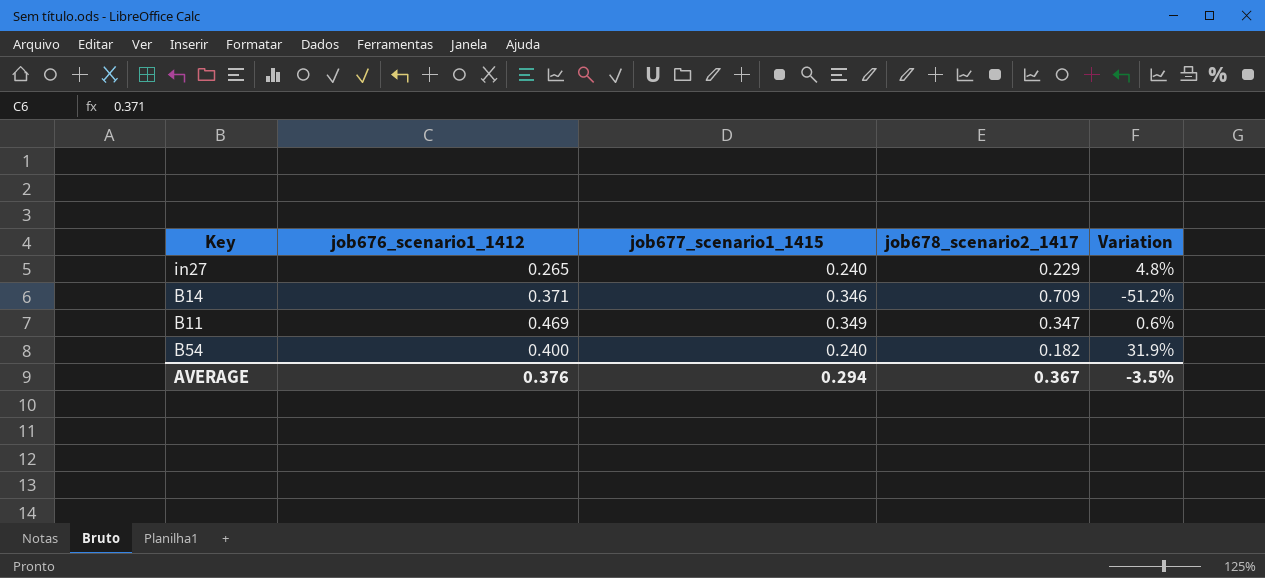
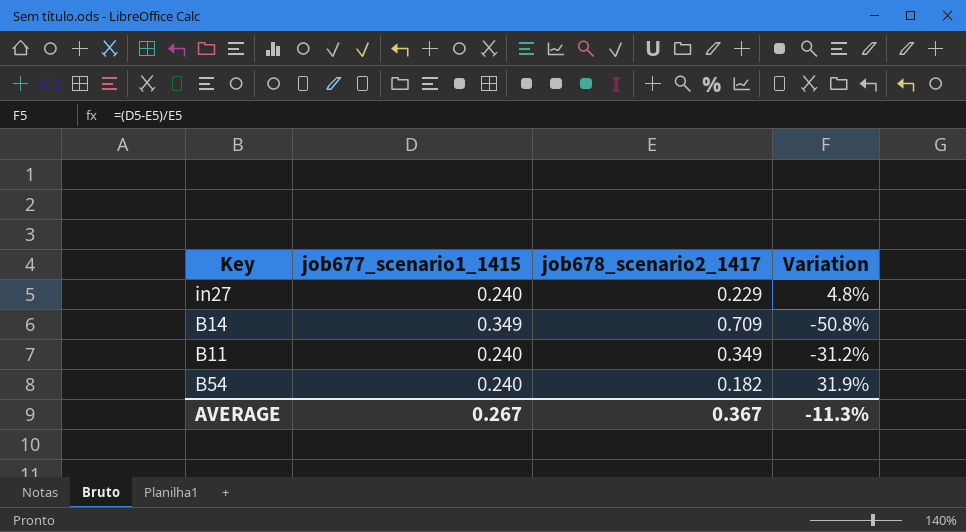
column job676_scenario1_1412 | position: 2 -> none
B14 | job677_scenario1_1415: 0.346 -> 0.349
B14 | Variation: -51.2% -> -50.8%
B11 | job677_scenario1_1415: 0.349 -> 0.240
B11 | job678_scenario2_1417: 0.347 -> 0.349
B11 | Variation: 0.6% -> -31.2%
AVERAGE | job677_scenario1_1415: 0.294 -> 0.267
AVERAGE | Variation: -3.5% -> -11.3%

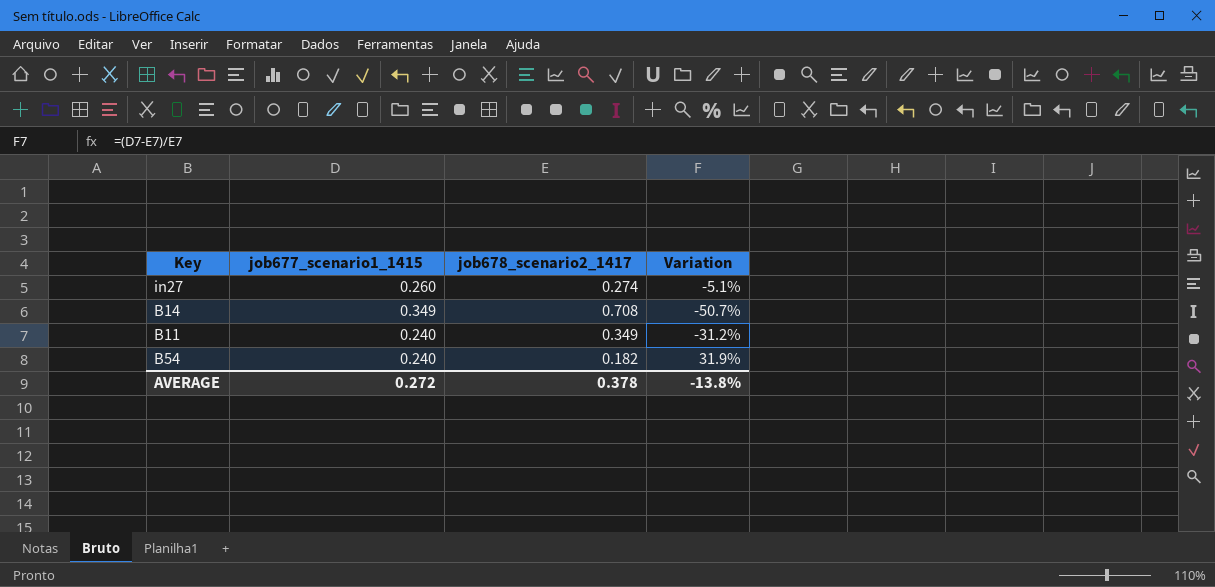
in27 | job677_scenario1_1415: 0.240 -> 0.260
in27 | job678_scenario2_1417: 0.229 -> 0.274
in27 | Variation: 4.8% -> -5.1%
B14 | job678_scenario2_1417: 0.709 -> 0.708
B14 | Variation: -50.8% -> -50.7%
AVERAGE | job677_scenario1_1415: 0.267 -> 0.272
AVERAGE | job678_scenario2_1417: 0.367 -> 0.378
AVERAGE | Variation: -11.3% -> -13.8%

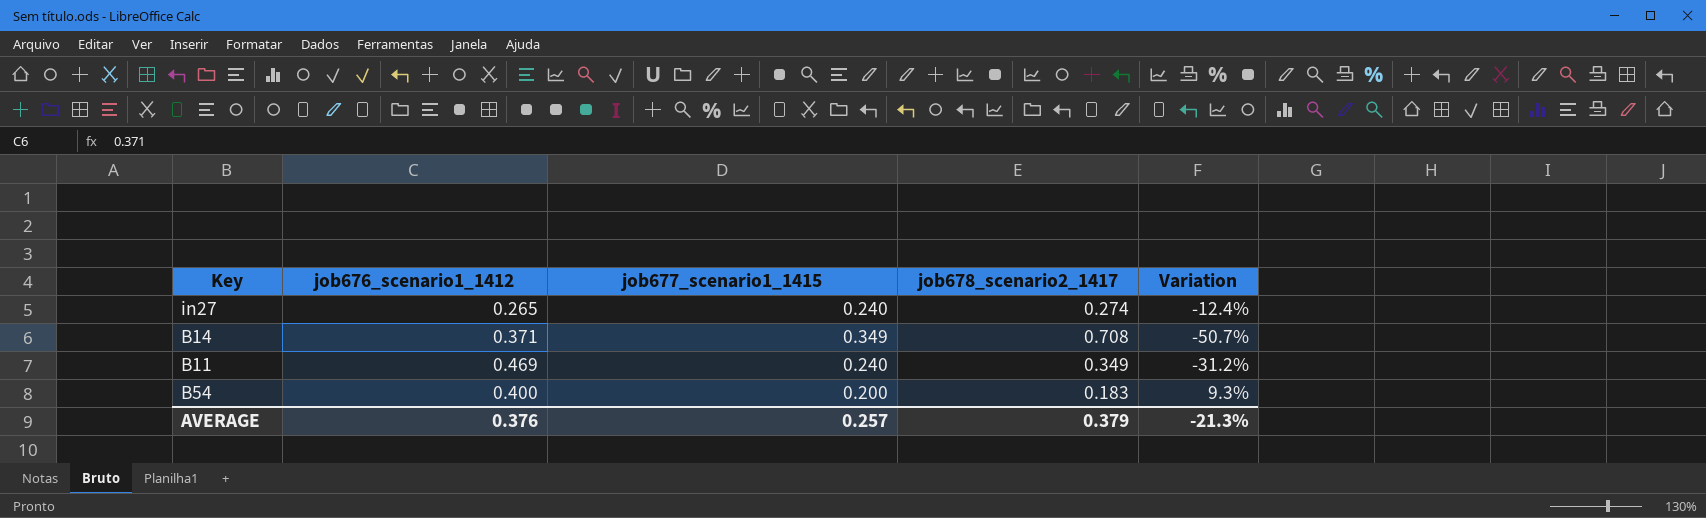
column job676_scenario1_1412 | position: none -> 2
in27 | job677_scenario1_1415: 0.260 -> 0.240
in27 | Variation: -5.1% -> -12.4%
B54 | job677_scenario1_1415: 0.240 -> 0.200
B54 | job678_scenario2_1417: 0.182 -> 0.183
B54 | Variation: 31.9% -> 9.3%
AVERAGE | job677_scenario1_1415: 0.272 -> 0.257
AVERAGE | job678_scenario2_1417: 0.378 -> 0.379
AVERAGE | Variation: -13.8% -> -21.3%

